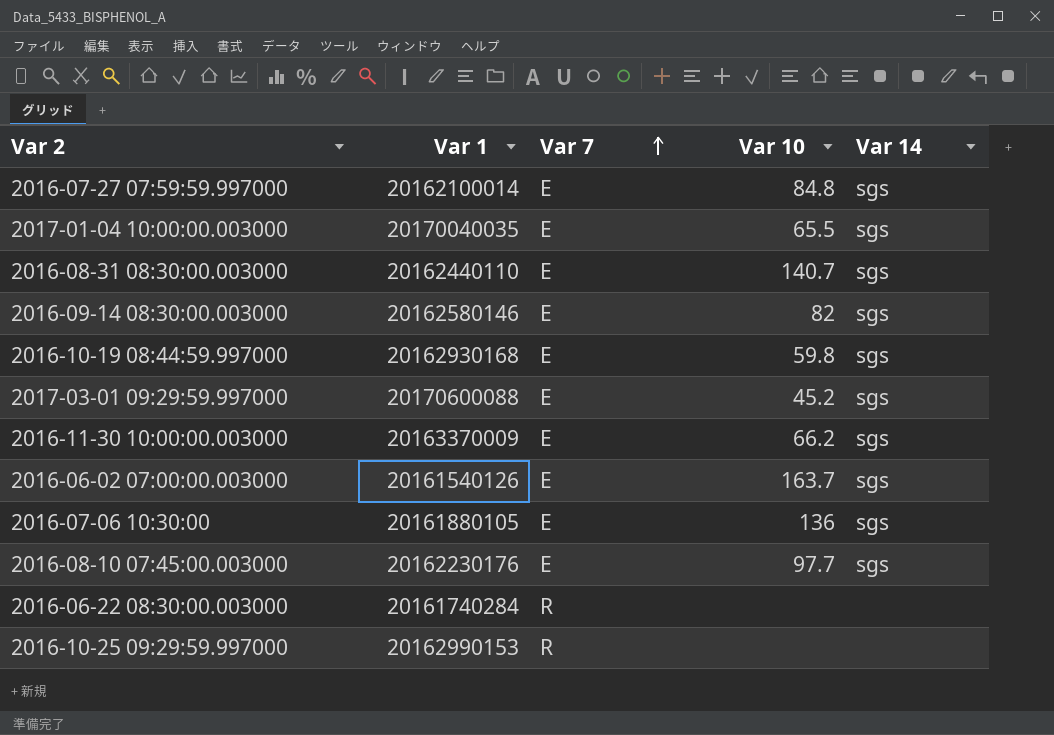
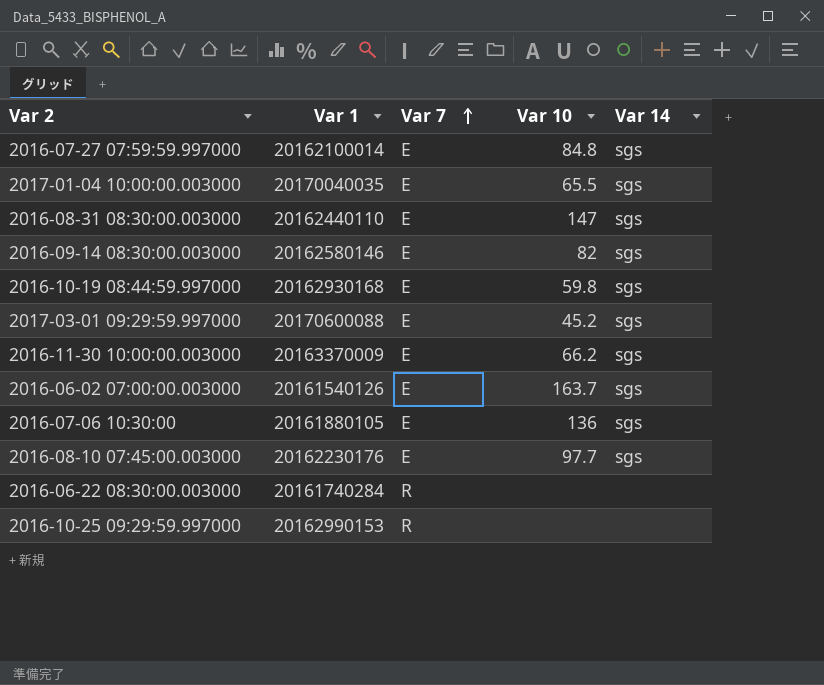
2016-08-31 08:30:00.003000 | Var 10: 140.7 -> 147

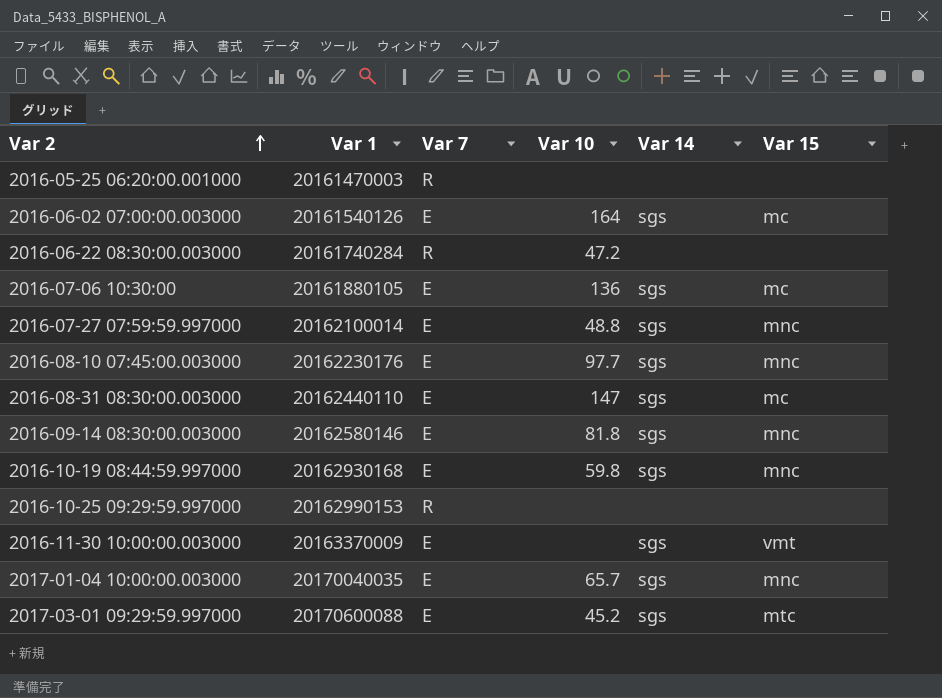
row order: Var 7 ascending -> Var 2 ascending
column Var 15 | position: none -> 6
row 2016-05-25 06:20:00.001000: none -> 20161470003 | R | none | none | none
2016-06-02 07:00:00.003000 | Var 10: 163.7 -> 164
2016-06-22 08:30:00.003000 | Var 10: none -> 47.2
2016-07-27 07:59:59.997000 | Var 10: 84.8 -> 48.8
2016-09-14 08:30:00.003000 | Var 10: 82 -> 81.8
2016-11-30 10:00:00.003000 | Var 10: 66.2 -> none
2017-01-04 10:00:00.003000 | Var 10: 65.5 -> 65.7

